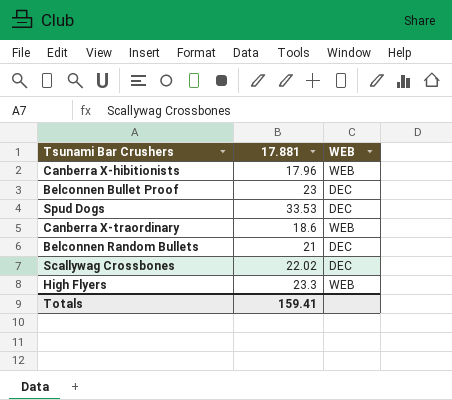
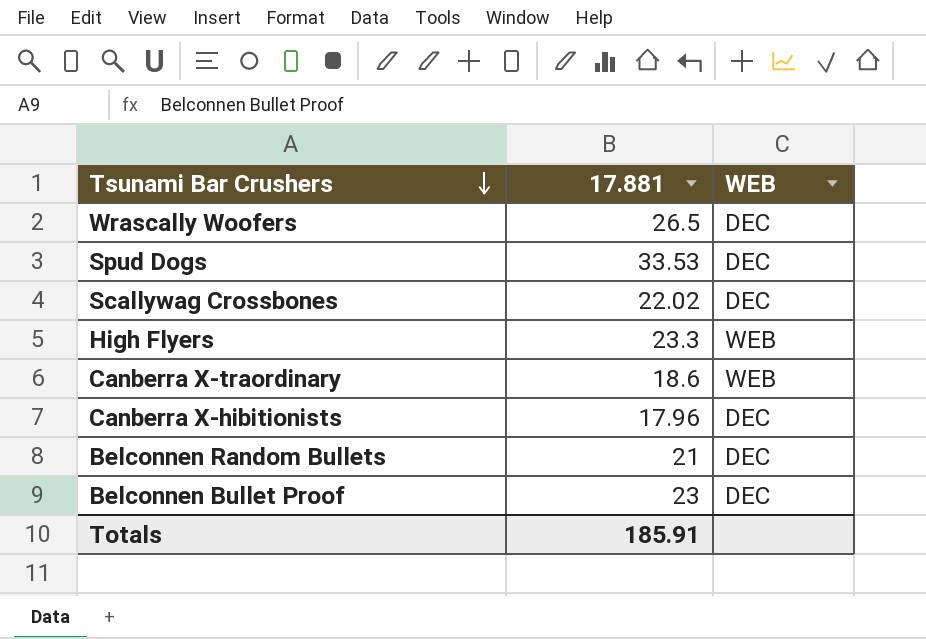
row order: none -> Tsunami Bar Crushers descending
row Wrascally Woofers: none -> 26.5 | DEC
Canberra X-hibitionists | WEB: WEB -> DEC
Totals | 17.881: 159.41 -> 185.91

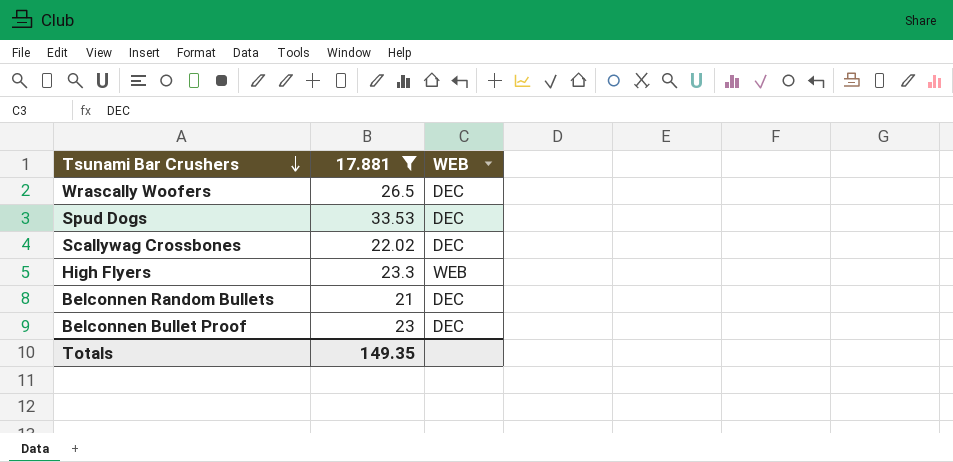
filter: none -> 17.881 >= 21
Totals | 17.881: 185.91 -> 149.35

